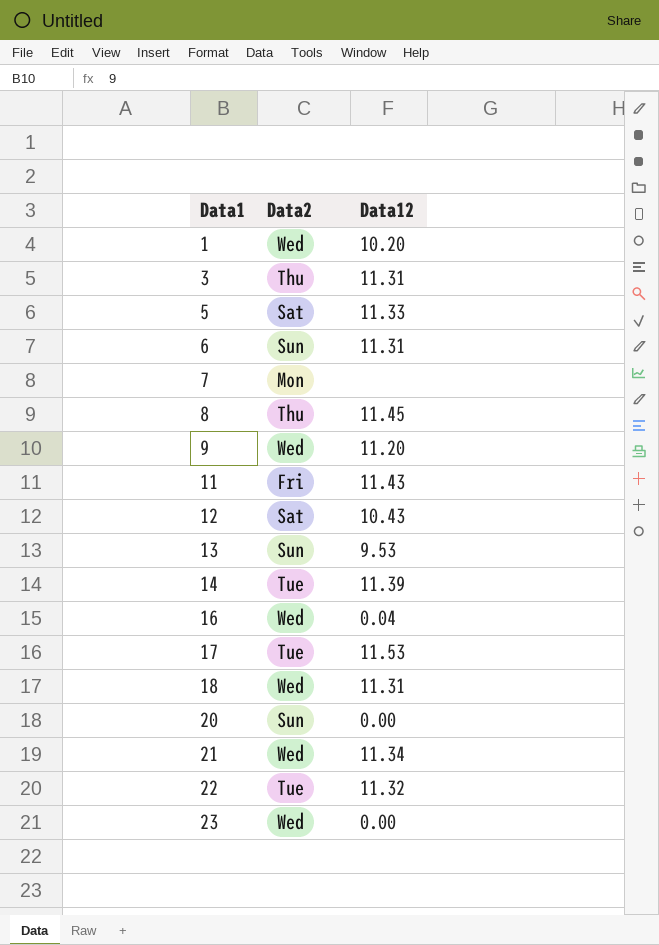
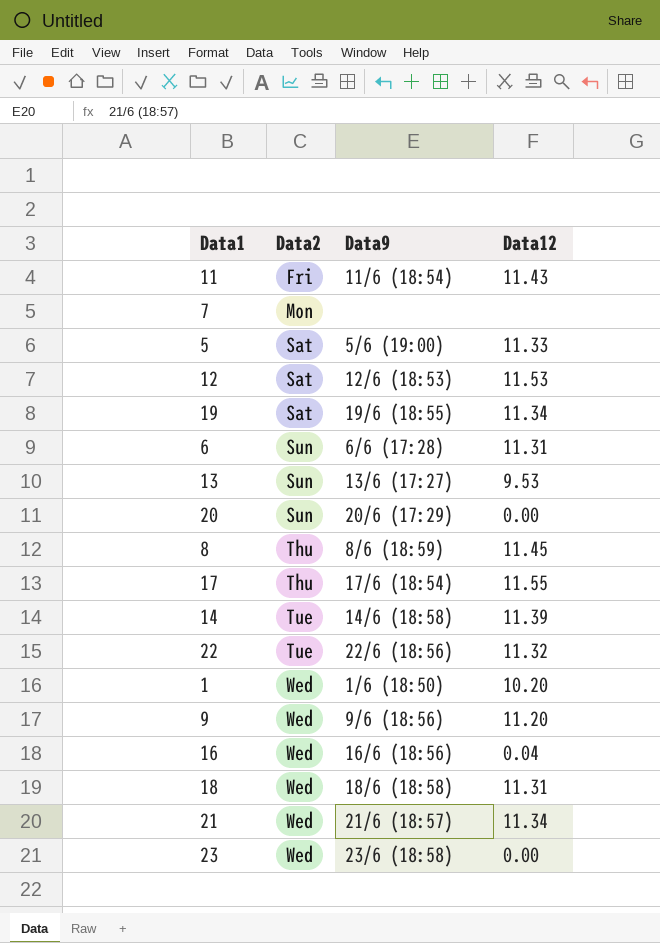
row order: Data1 ascending -> Data2 ascending
column Data9 | position: none -> 3
row 3: Thu | 11.31 -> none
12 | Data12: 10.43 -> 11.53
row 19: none -> Sat | 19/6 (18:55) | 11.34
17 | Data2: Tue -> Thu
17 | Data12: 11.53 -> 11.55

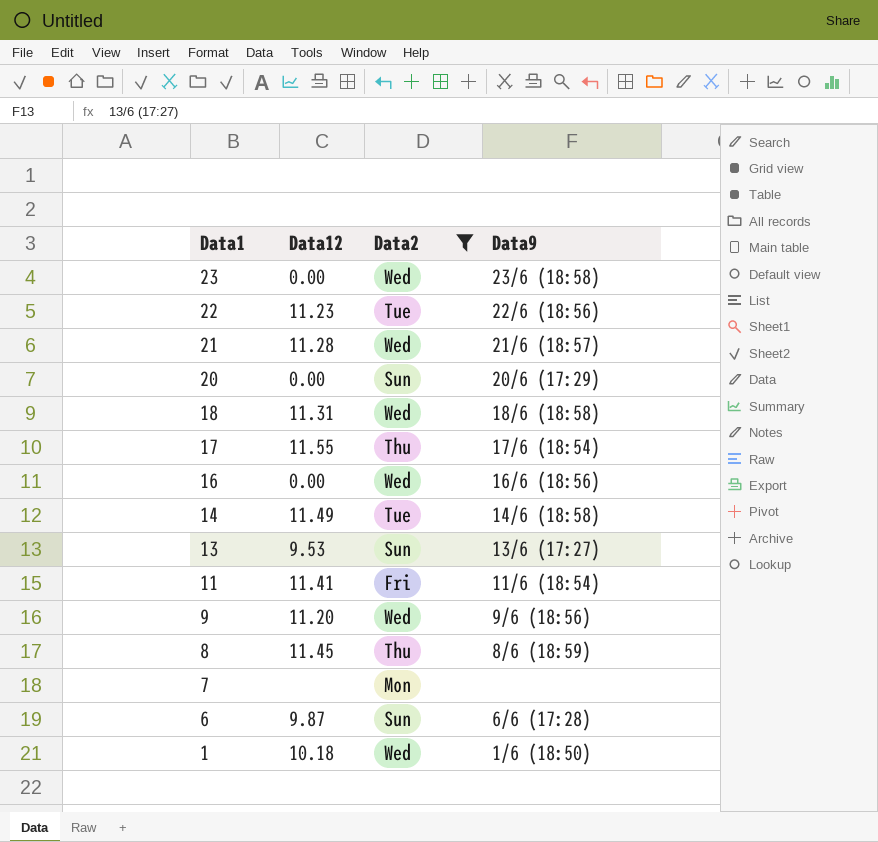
filter: none -> Data2 != Sat
row order: Data2 ascending -> Data1 descending
column Data12 | position: 4 -> 2
22 | Data12: 11.32 -> 11.23
21 | Data12: 11.34 -> 11.28
16 | Data12: 0.04 -> 0.00
14 | Data12: 11.39 -> 11.49
11 | Data12: 11.43 -> 11.41
6 | Data12: 11.31 -> 9.87
1 | Data12: 10.20 -> 10.18

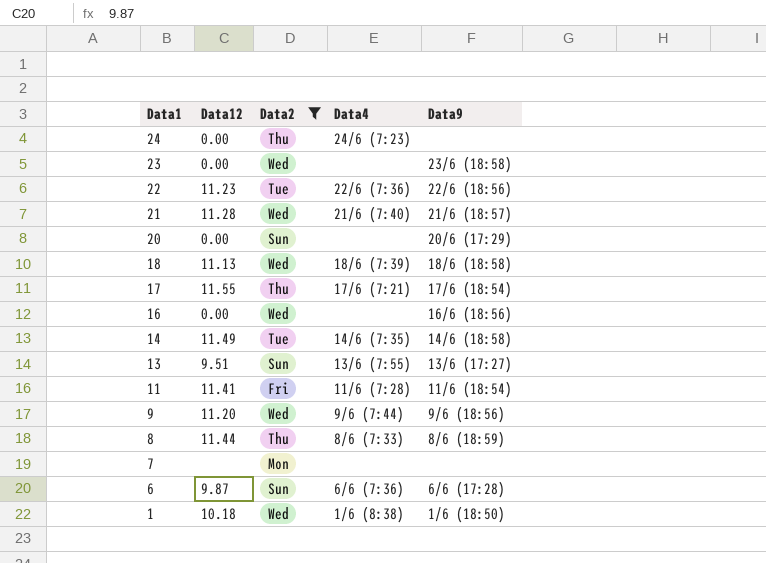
column Data4 | position: none -> 4
row 24: none -> 0.00 | Thu | 24/6 (7:23) | none
18 | Data12: 11.31 -> 11.13
13 | Data12: 9.53 -> 9.51
8 | Data12: 11.45 -> 11.44

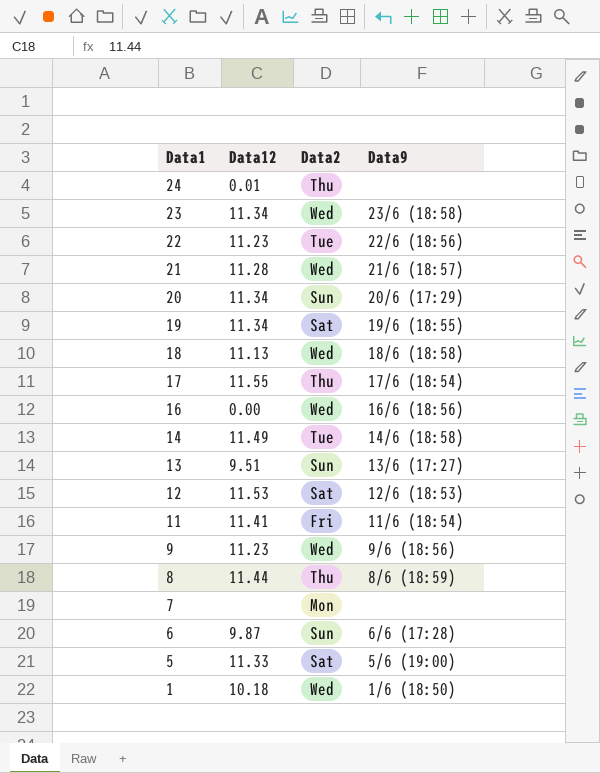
filter: Data2 != Sat -> none
column Data4 | position: 4 -> none
24 | Data12: 0.00 -> 0.01
23 | Data12: 0.00 -> 11.34
20 | Data12: 0.00 -> 11.34
9 | Data12: 11.20 -> 11.23

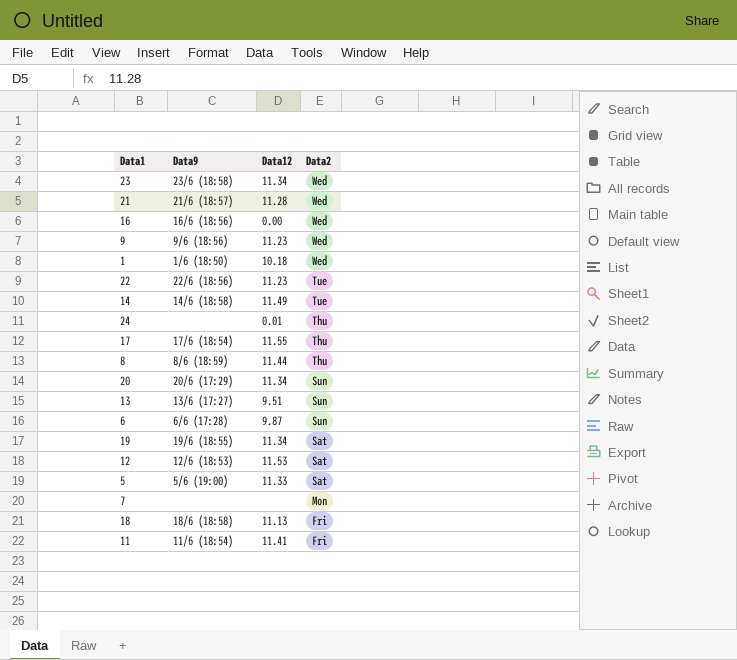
row order: Data1 descending -> Data2 descending
column Data9 | position: 4 -> 2
18 | Data2: Wed -> Fri

